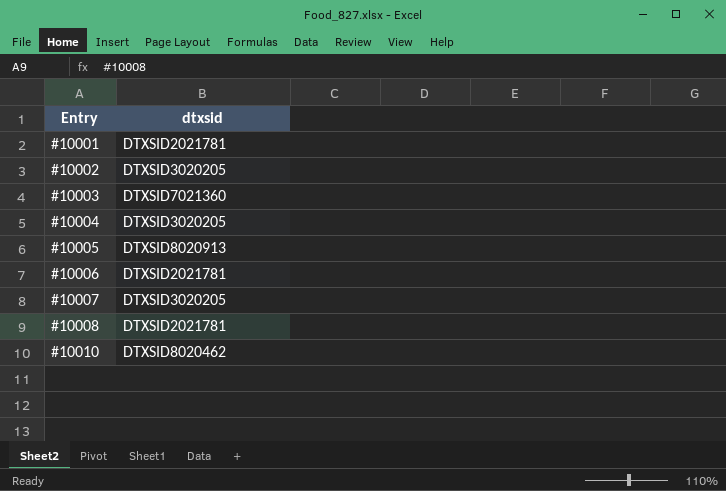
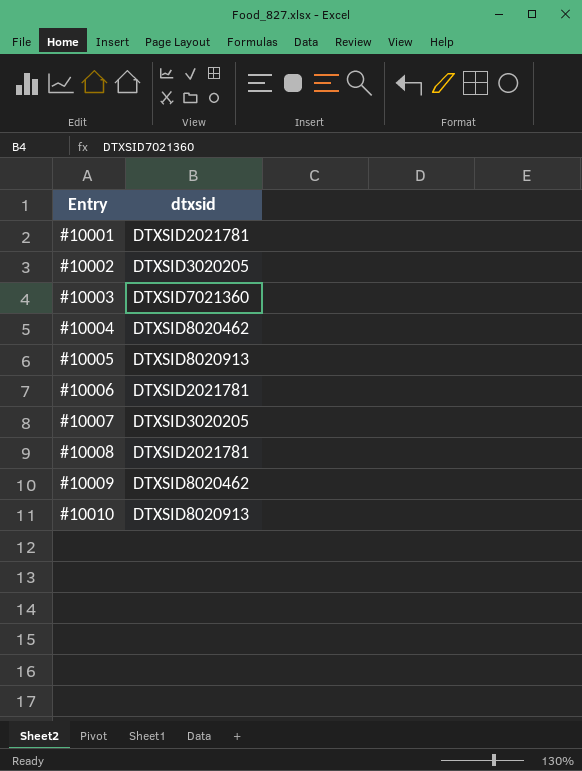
#10004 | dtxsid: DTXSID3020205 -> DTXSID8020462
row #10009: none -> DTXSID8020462
#10010 | dtxsid: DTXSID8020462 -> DTXSID8020913

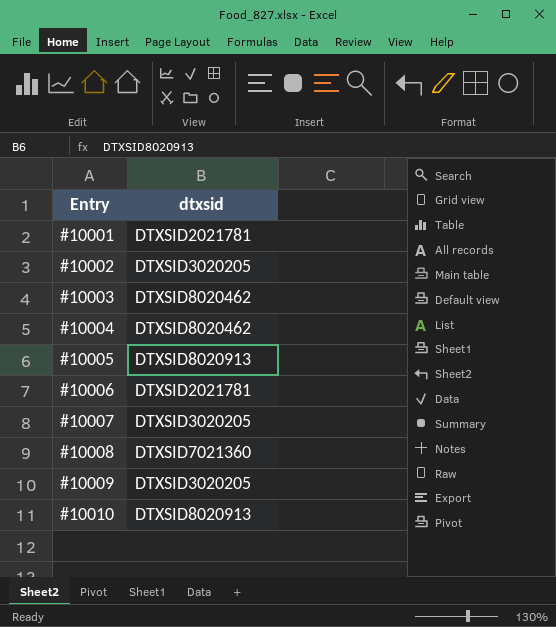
#10003 | dtxsid: DTXSID7021360 -> DTXSID8020462
#10008 | dtxsid: DTXSID2021781 -> DTXSID7021360
#10009 | dtxsid: DTXSID8020462 -> DTXSID3020205

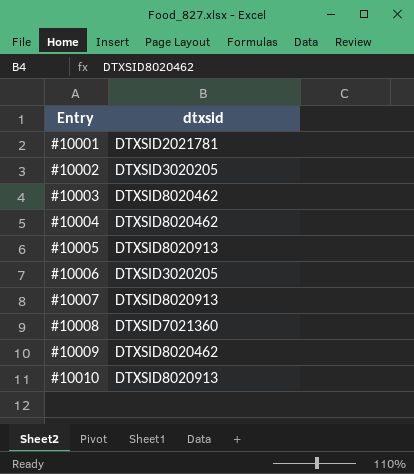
#10006 | dtxsid: DTXSID2021781 -> DTXSID3020205
#10007 | dtxsid: DTXSID3020205 -> DTXSID8020913
#10009 | dtxsid: DTXSID3020205 -> DTXSID8020462

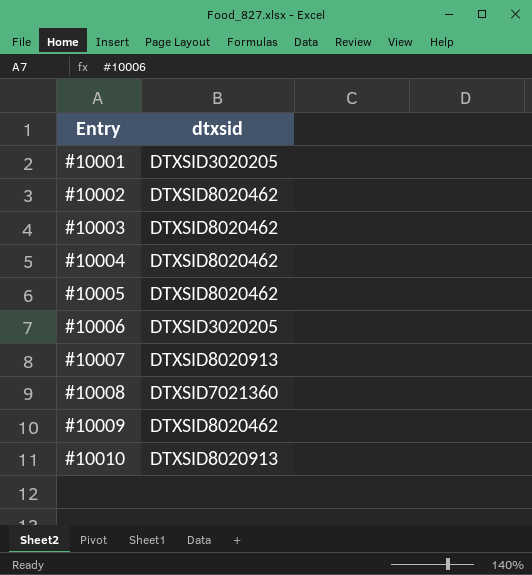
#10001 | dtxsid: DTXSID2021781 -> DTXSID3020205
#10002 | dtxsid: DTXSID3020205 -> DTXSID8020462
#10005 | dtxsid: DTXSID8020913 -> DTXSID8020462

